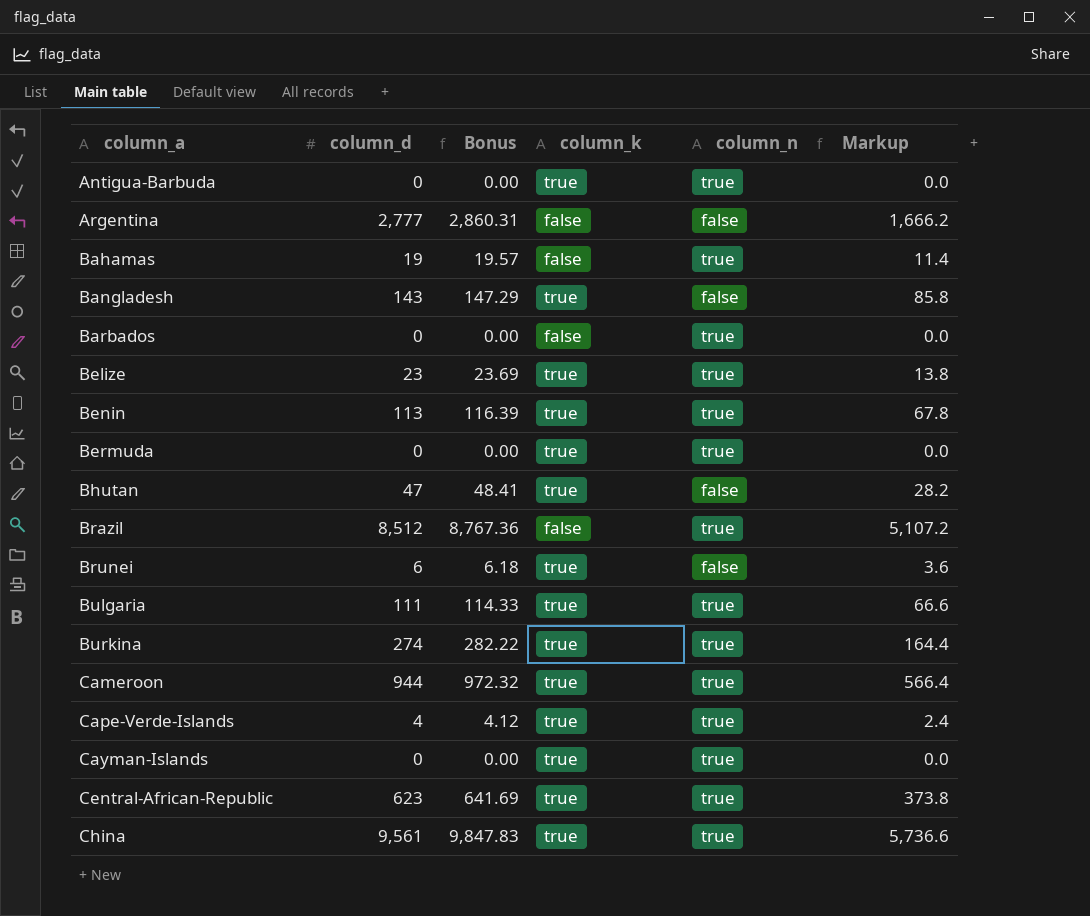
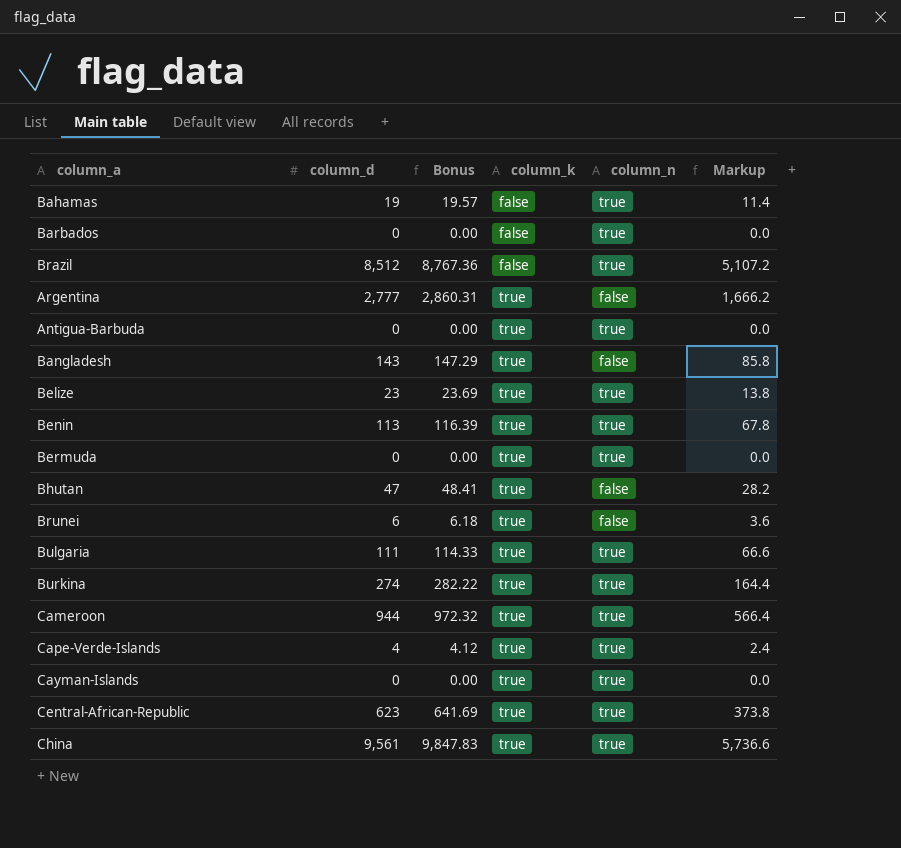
row order: column_a ascending -> column_k ascending
Argentina | column_k: false -> true

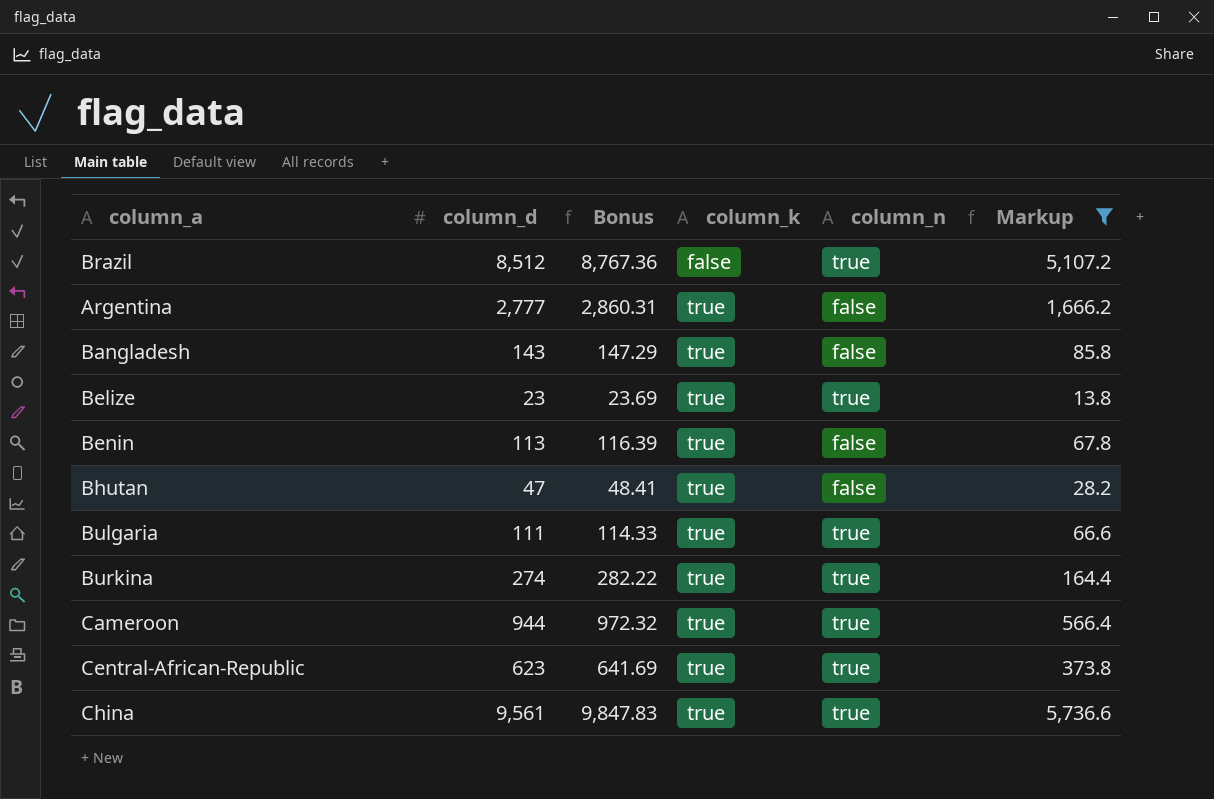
filter: none -> Markup >= 13.8
Benin | column_n: true -> false

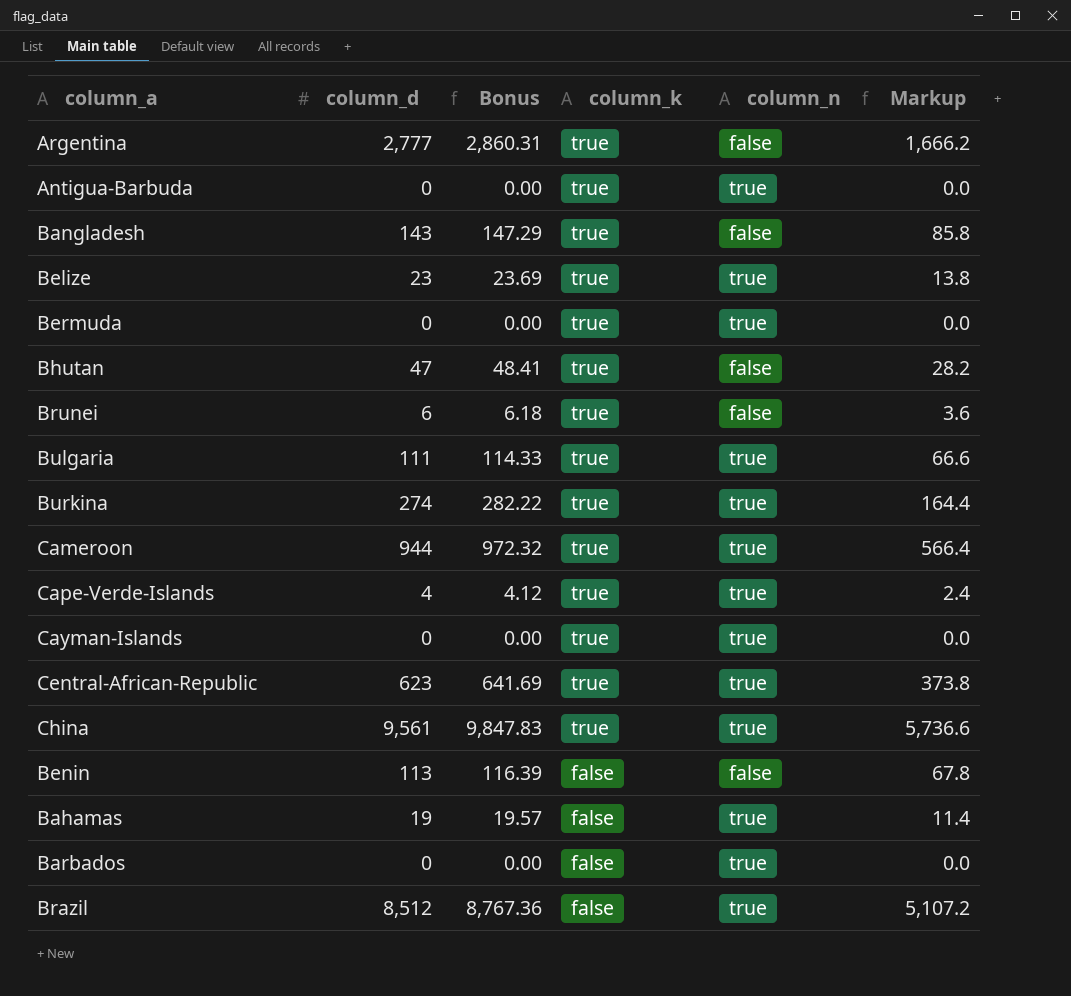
filter: Markup >= 13.8 -> none
row order: column_k ascending -> column_k descending
Benin | column_k: true -> false

